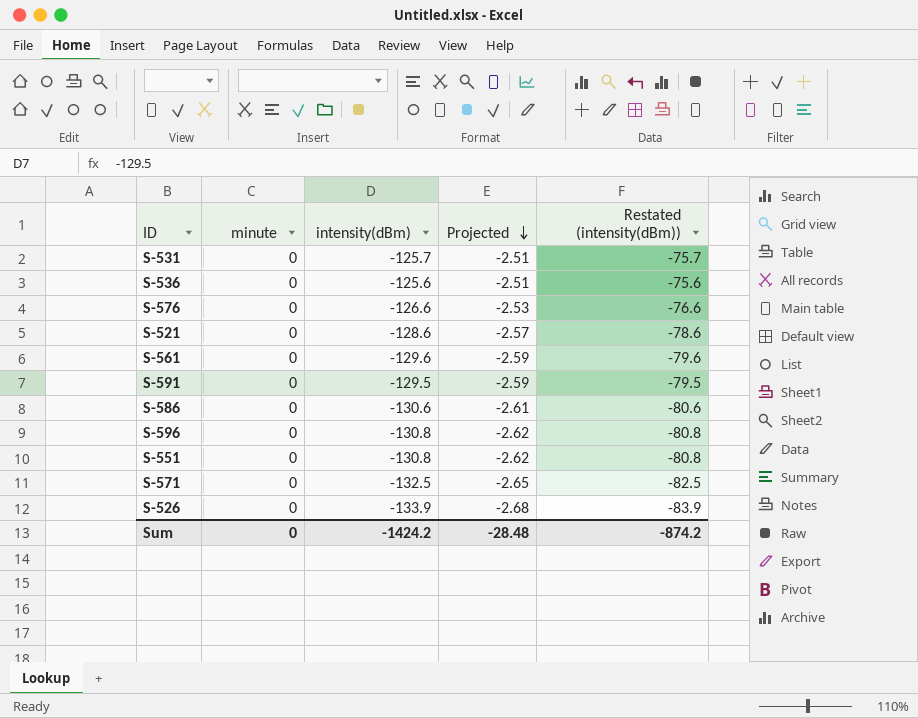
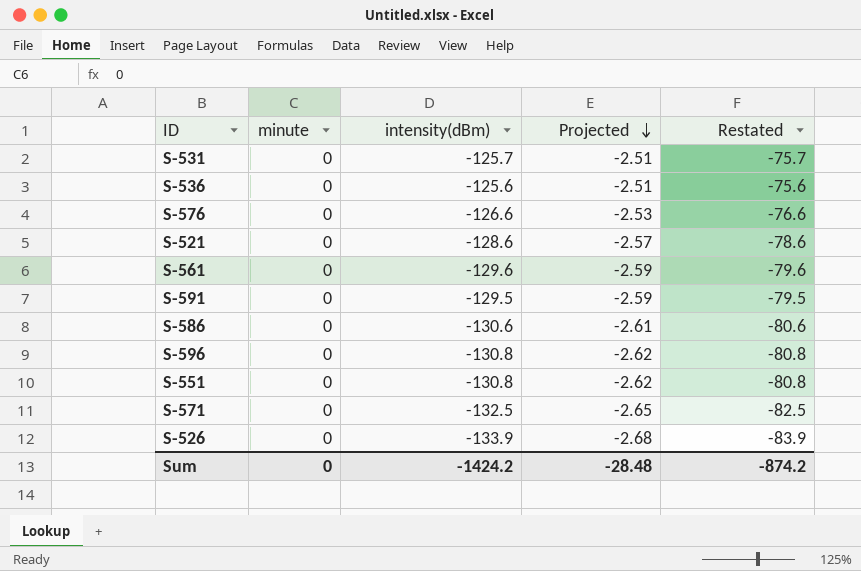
column name: Restated (intensity(dBm)) -> Restated

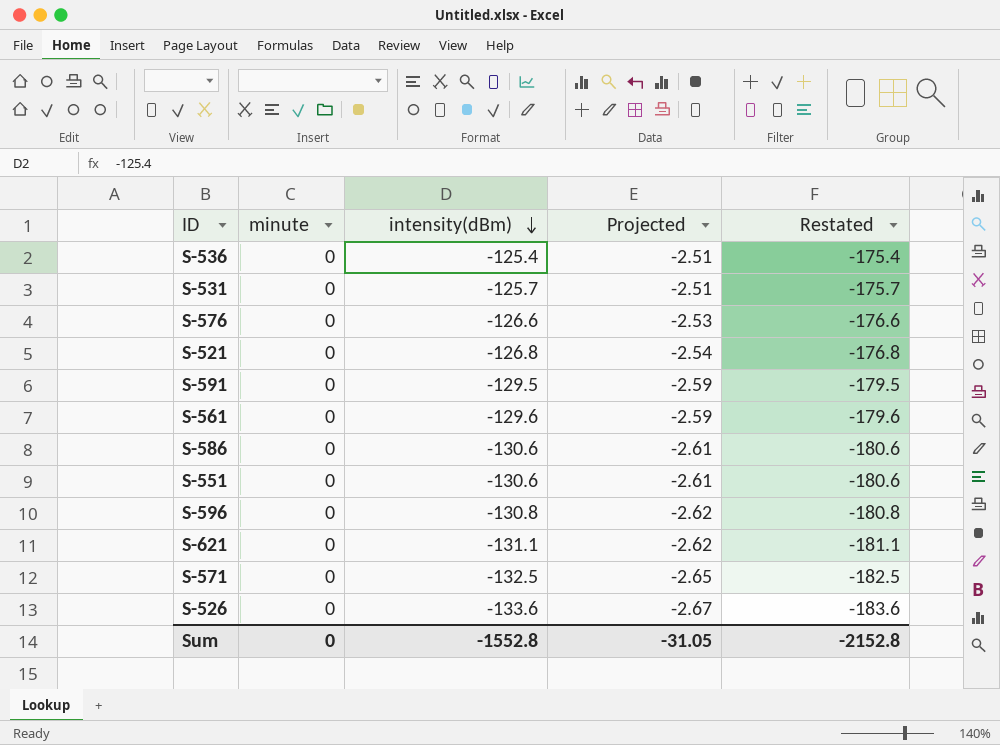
row order: Projected descending -> intensity(dBm) descending
column Restated | formula: [intensity(dBm)] + 50 -> [intensity(dBm)] - 50
S-536 | intensity(dBm): -125.6 -> -125.4
S-521 | intensity(dBm): -128.6 -> -126.8
S-521 | Projected: -2.57 -> -2.54
S-551 | intensity(dBm): -130.8 -> -130.6
S-551 | Projected: -2.62 -> -2.61
row S-621: none -> 0 | -131.1 | -2.62 | -181.1
S-526 | intensity(dBm): -133.9 -> -133.6
S-526 | Projected: -2.68 -> -2.67
Sum | intensity(dBm): -1424.2 -> -1552.8
Sum | Projected: -28.48 -> -31.05
Sum | Restated: -874.2 -> -2152.8

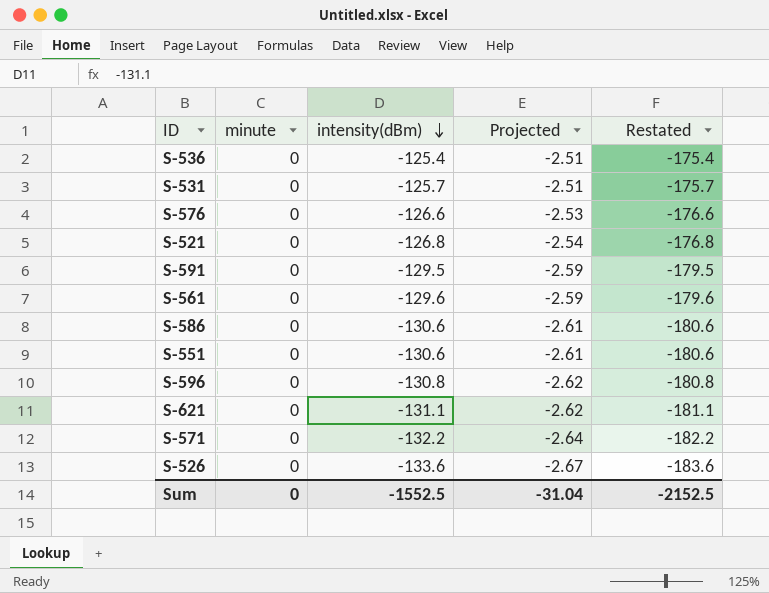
S-571 | intensity(dBm): -132.5 -> -132.2
S-571 | Projected: -2.65 -> -2.64
S-571 | Restated: -182.5 -> -182.2
Sum | intensity(dBm): -1552.8 -> -1552.5
Sum | Projected: -31.05 -> -31.04
Sum | Restated: -2152.8 -> -2152.5

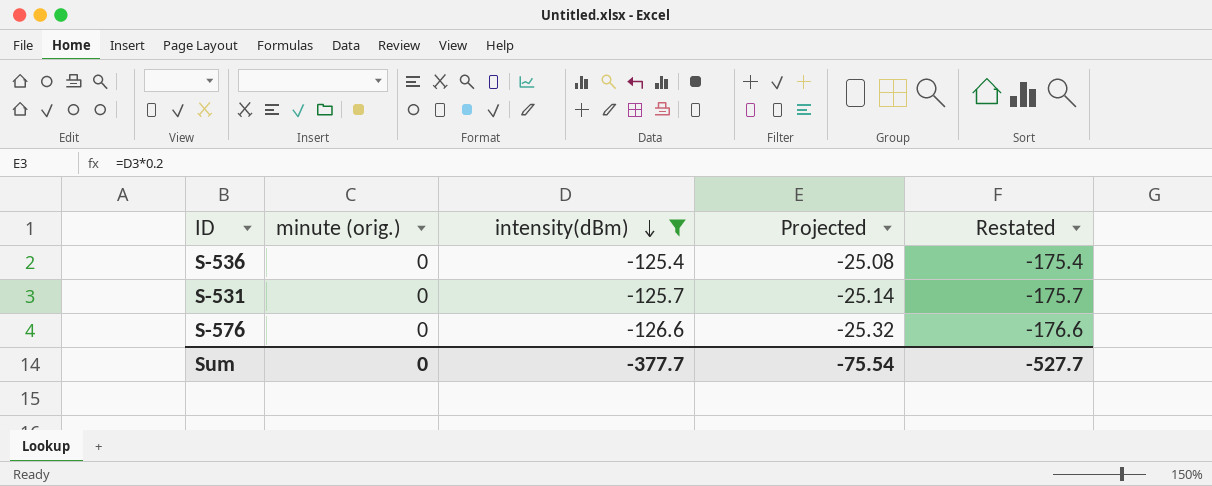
filter: none -> intensity(dBm) >= -126.6
column name: minute -> minute (orig.)
column Projected | formula: [intensity(dBm)] * 0.02 -> [intensity(dBm)] * 0.2
Sum | intensity(dBm): -1552.5 -> -377.7
Sum | Projected: -31.04 -> -75.54
Sum | Restated: -2152.5 -> -527.7

